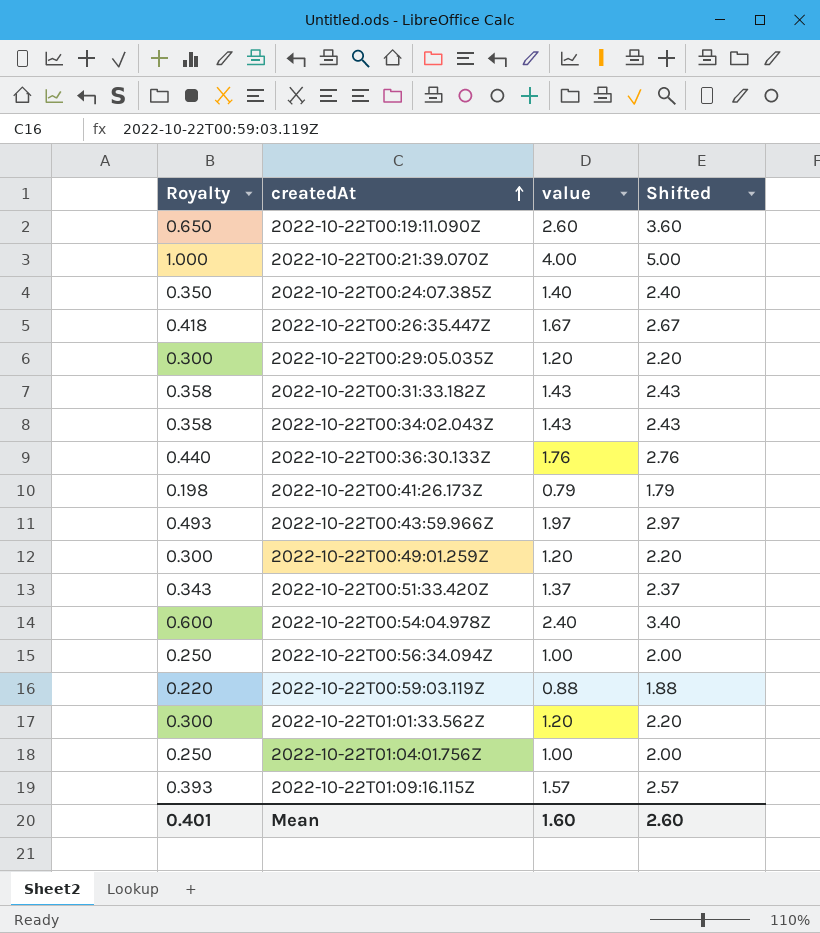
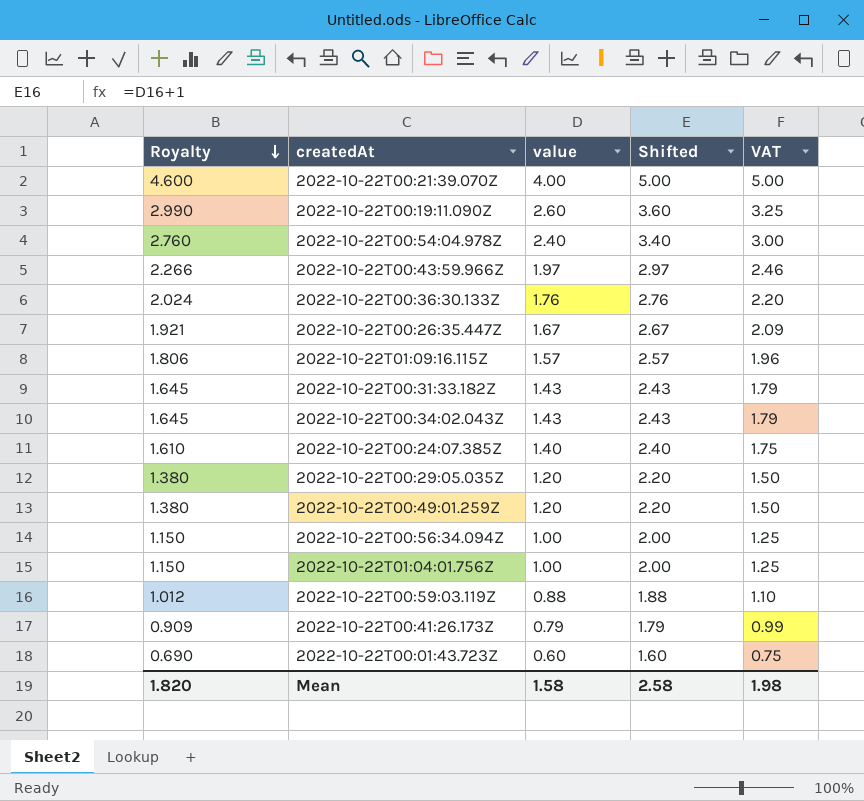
row order: createdAt ascending -> Royalty descending
column Royalty | formula: [value] * 0.25 -> [value] * 1.15
column VAT | formula: none -> [value] * 1.25
row 2022-10-22T00:51:33.420Z: 0.343 | 1.37 | 2.37 -> none
row 2022-10-22T01:01:33.562Z: 0.300 | 1.20 | 2.20 -> none
row 2022-10-22T00:01:43.723Z: none -> 0.690 | 0.60 | 1.60 | 0.75
Mean | Royalty: 0.401 -> 1.820
Mean | value: 1.60 -> 1.58
Mean | Shifted: 2.60 -> 2.58

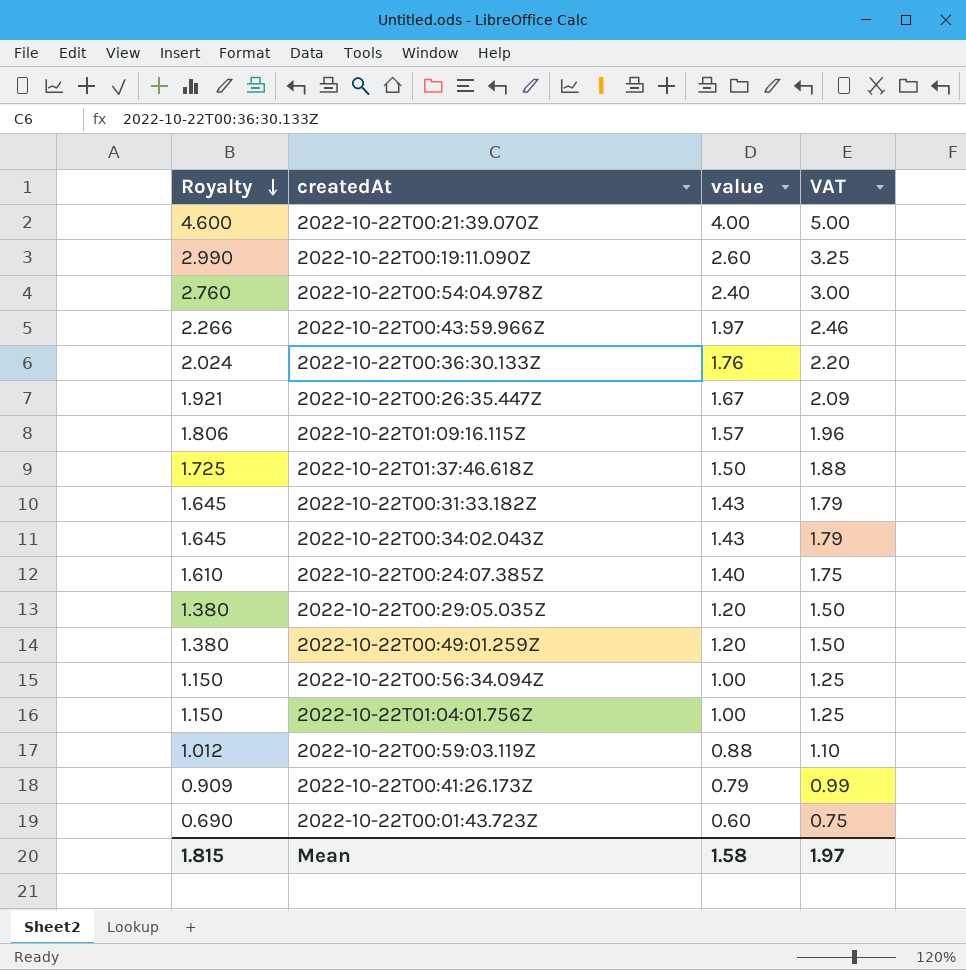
column Shifted | formula: [value] + 1 -> none
row 2022-10-22T01:37:46.618Z: none -> 1.725 | 1.50 | 1.88
Mean | Royalty: 1.820 -> 1.815
Mean | VAT: 1.98 -> 1.97

